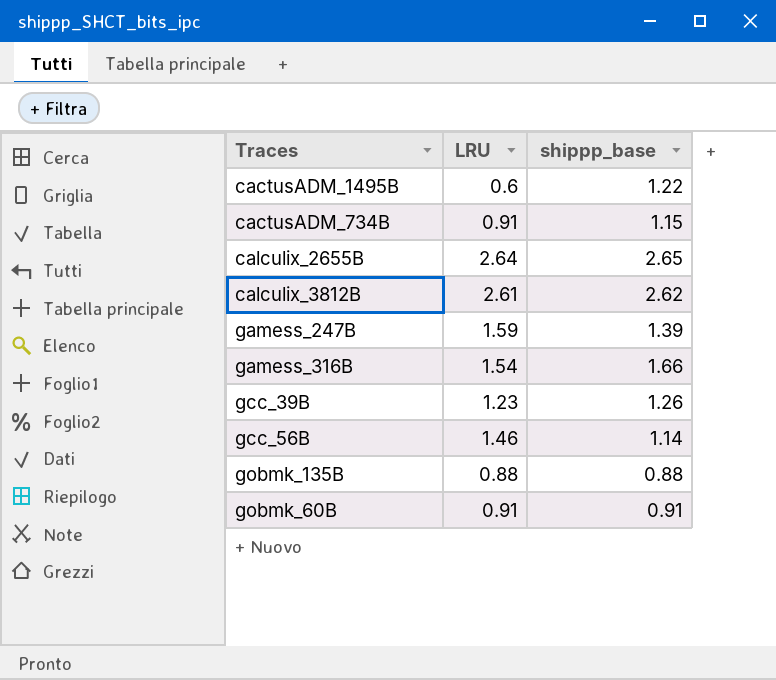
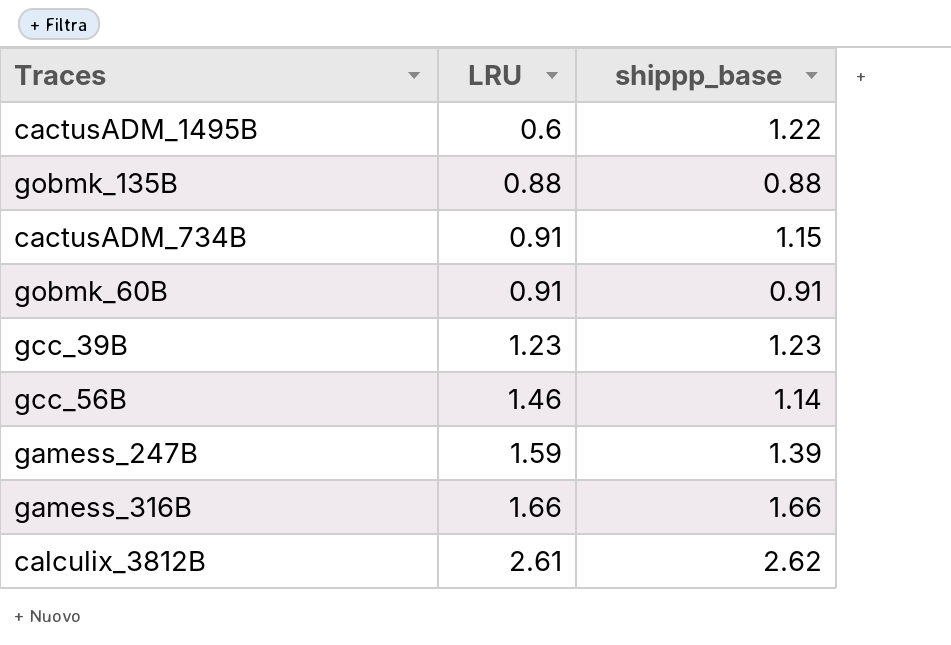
row order: none -> LRU ascending
row calculix_2655B: 2.64 | 2.65 -> none
gcc_39B | shippp_base: 1.26 -> 1.23
gamess_316B | LRU: 1.54 -> 1.66

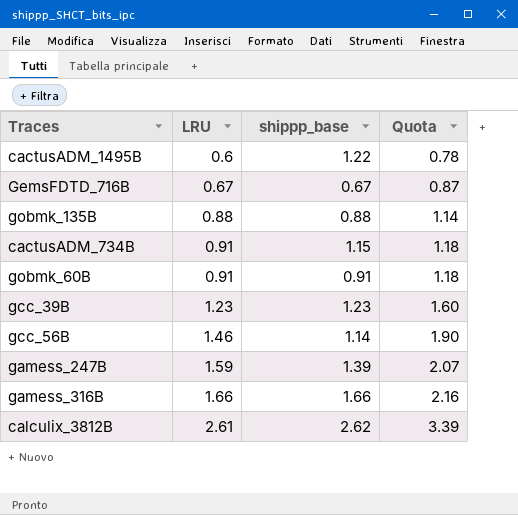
column Quota | formula: none -> [LRU] * 1.3
row GemsFDTD_716B: none -> 0.67 | 0.67 | 0.87

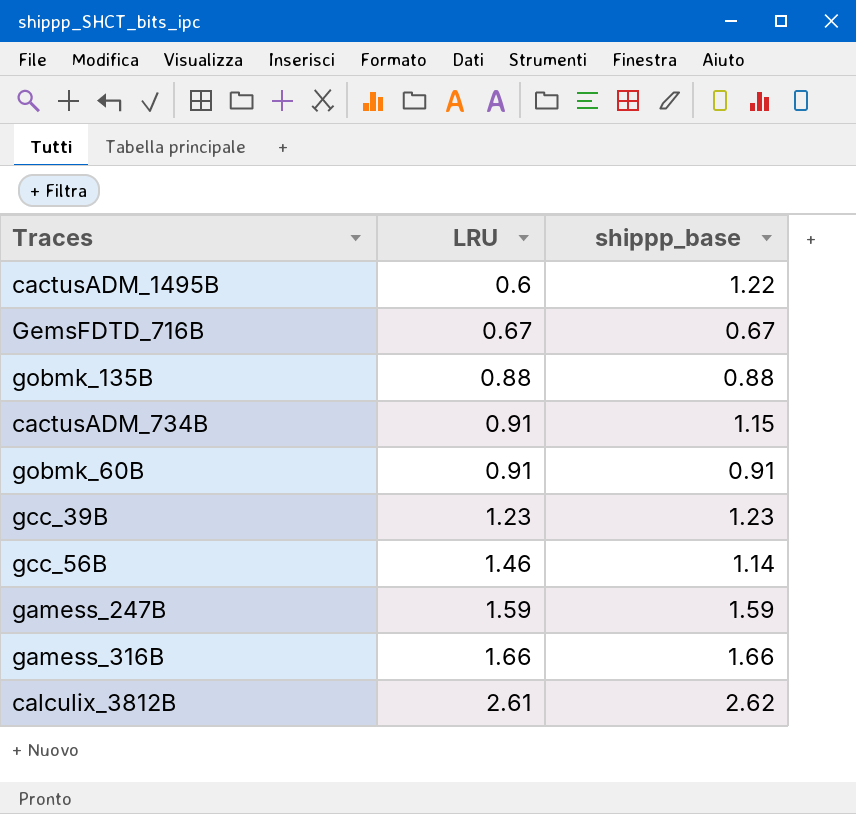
column Quota | formula: [LRU] * 1.3 -> none
gamess_247B | shippp_base: 1.39 -> 1.59

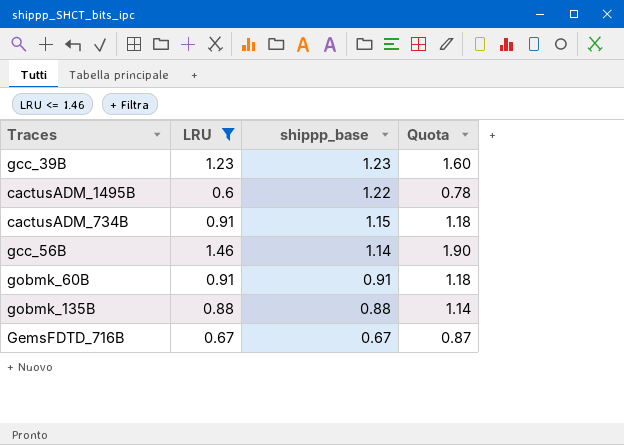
filter: none -> LRU <= 1.46
row order: LRU ascending -> shippp_base descending
column Quota | formula: none -> [LRU] * 1.3

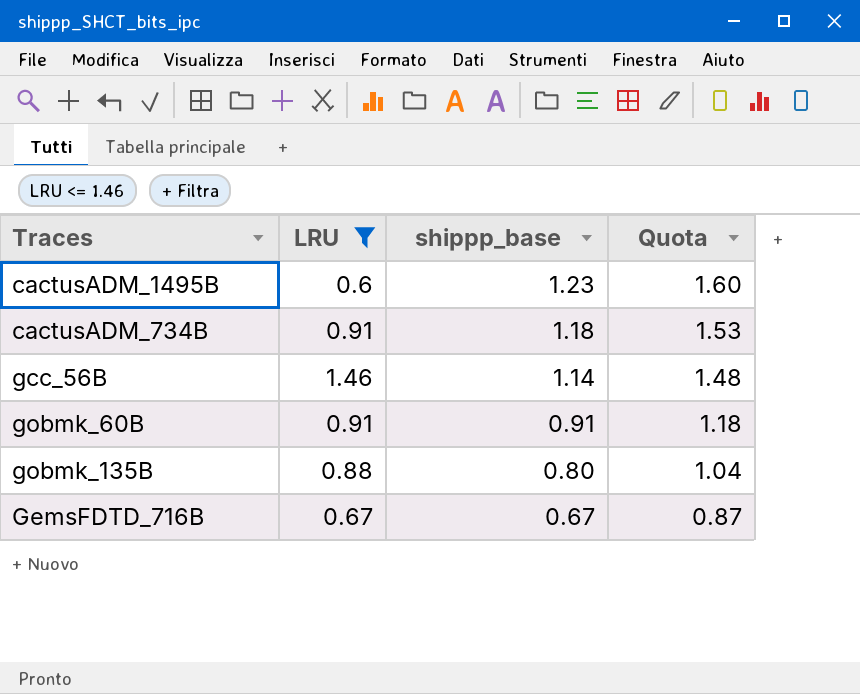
column Quota | formula: [LRU] * 1.3 -> [shippp_base] * 1.3
row gcc_39B: 1.23 | 1.23 | 1.60 -> none
cactusADM_1495B | shippp_base: 1.22 -> 1.23
cactusADM_734B | shippp_base: 1.15 -> 1.18
gobmk_135B | shippp_base: 0.88 -> 0.80

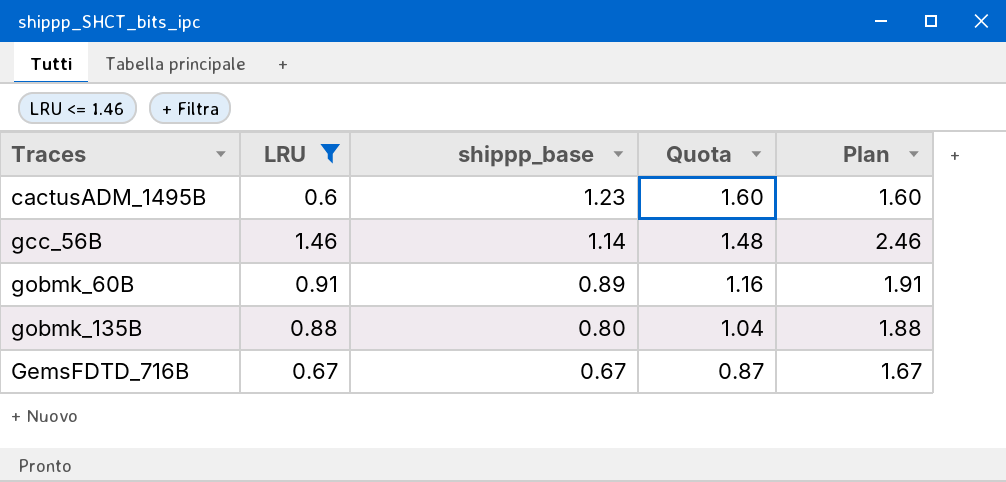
column Plan | formula: none -> [LRU] + 1
row cactusADM_734B: 0.91 | 1.18 | 1.53 -> none
gobmk_60B | shippp_base: 0.91 -> 0.89
gobmk_60B | Quota: 1.18 -> 1.16

